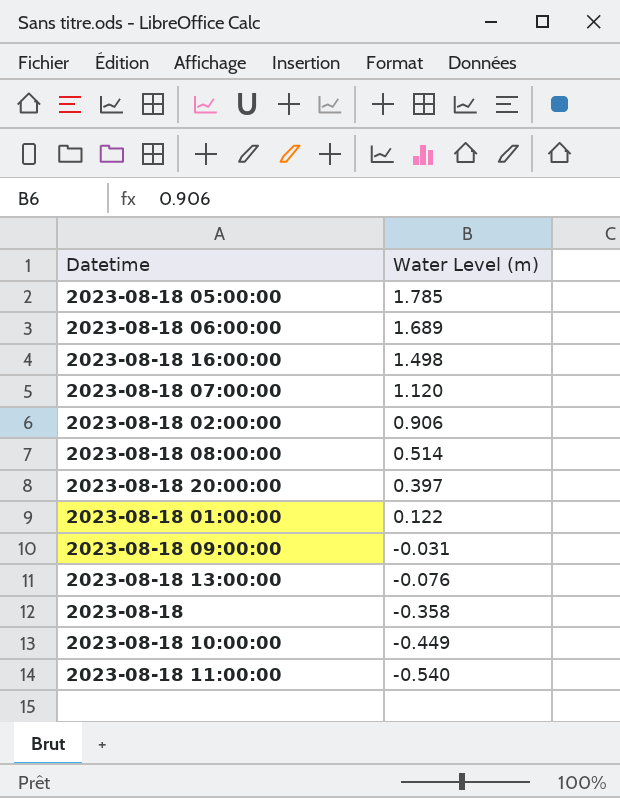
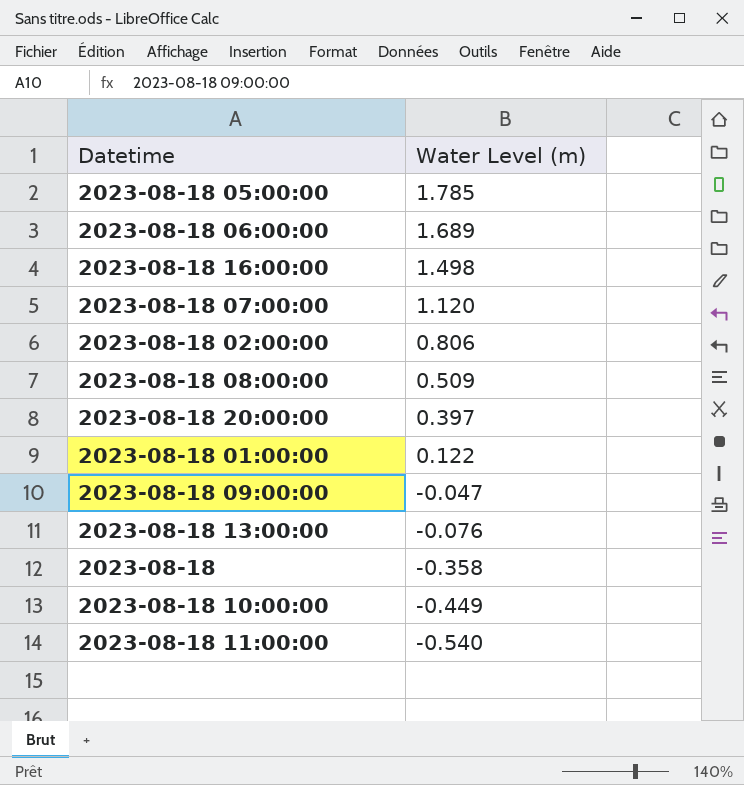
2023-08-18 02:00:00 | Water Level (m): 0.906 -> 0.806
2023-08-18 08:00:00 | Water Level (m): 0.514 -> 0.509
2023-08-18 09:00:00 | Water Level (m): -0.031 -> -0.047

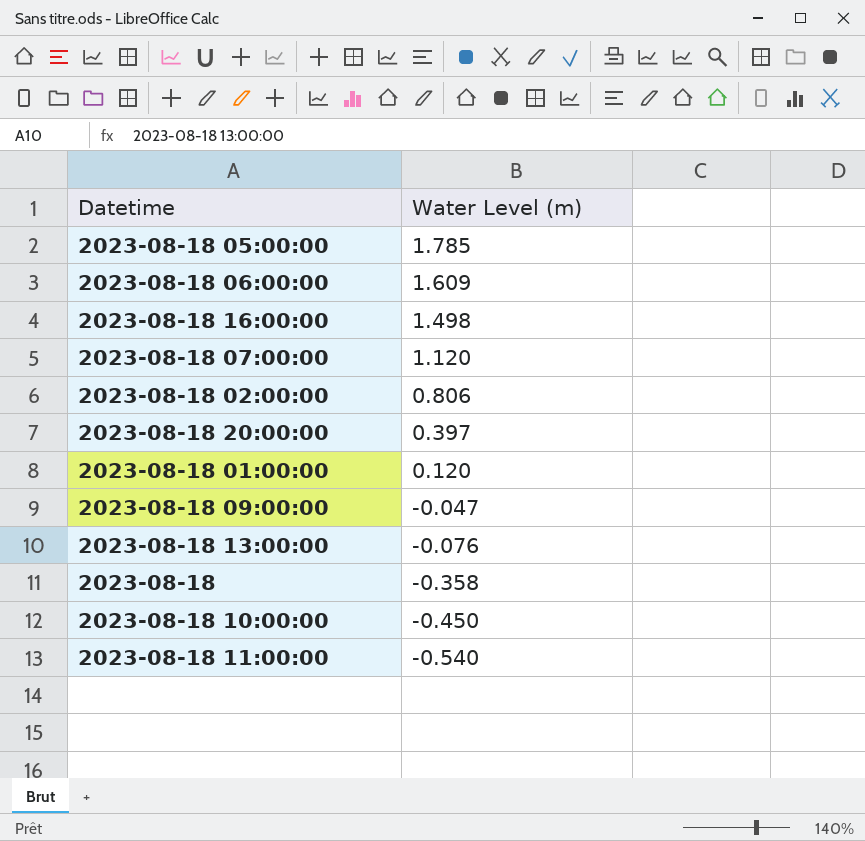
row 2023-08-18 08:00:00: 0.509 -> none
2023-08-18 06:00:00 | Water Level (m): 1.689 -> 1.609
2023-08-18 01:00:00 | Water Level (m): 0.122 -> 0.120
2023-08-18 10:00:00 | Water Level (m): -0.449 -> -0.450

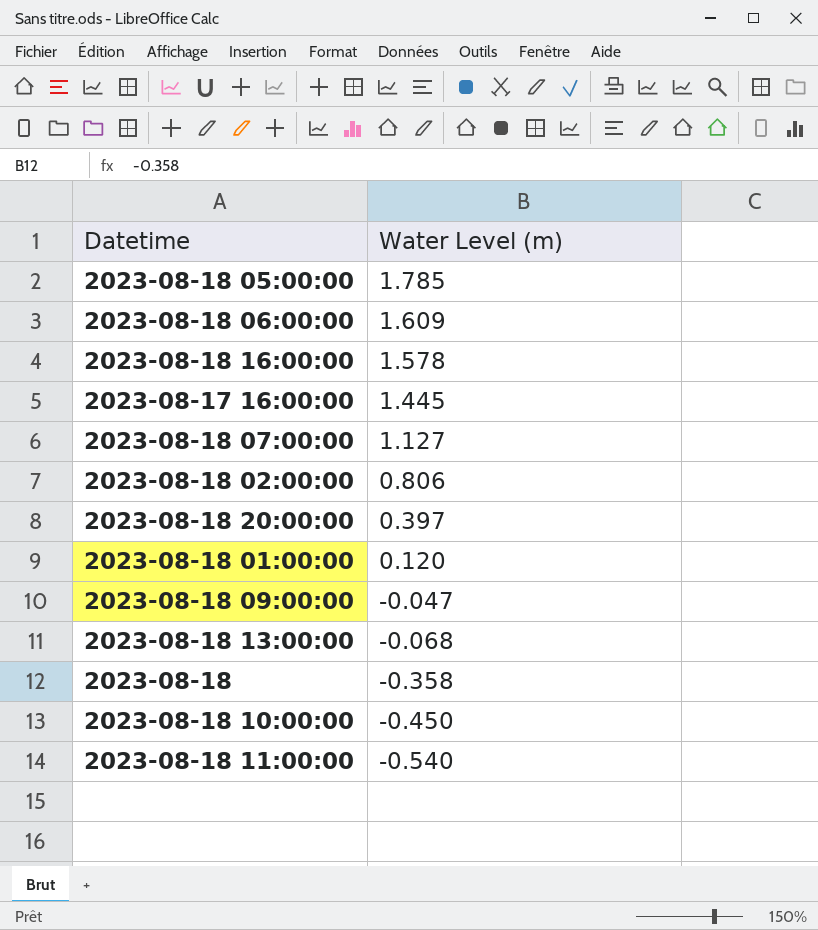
2023-08-18 16:00:00 | Water Level (m): 1.498 -> 1.578
row 2023-08-17 16:00:00: none -> 1.445
2023-08-18 07:00:00 | Water Level (m): 1.120 -> 1.127
2023-08-18 13:00:00 | Water Level (m): -0.076 -> -0.068

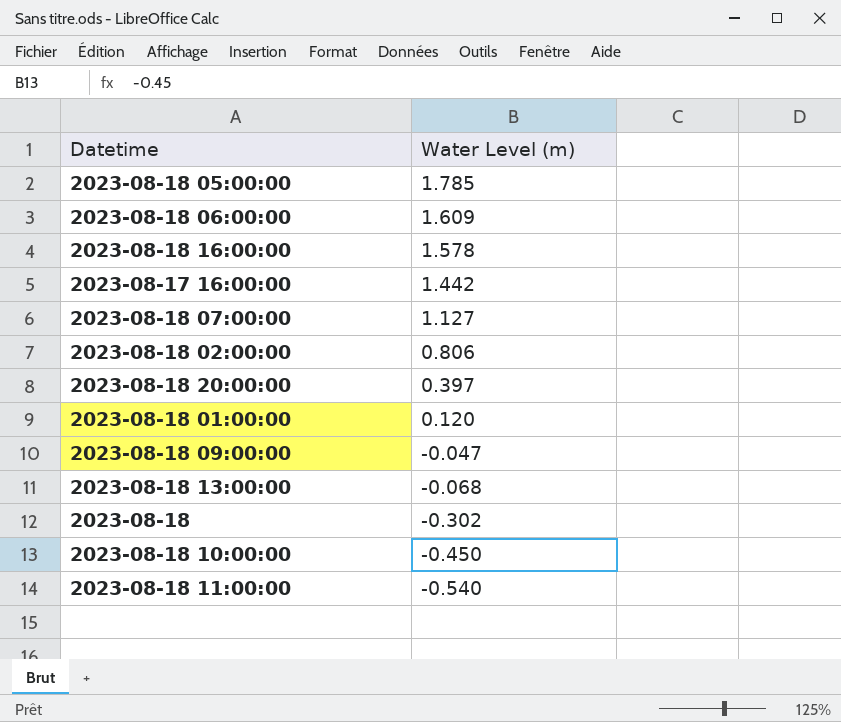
2023-08-17 16:00:00 | Water Level (m): 1.445 -> 1.442
2023-08-18 | Water Level (m): -0.358 -> -0.302

